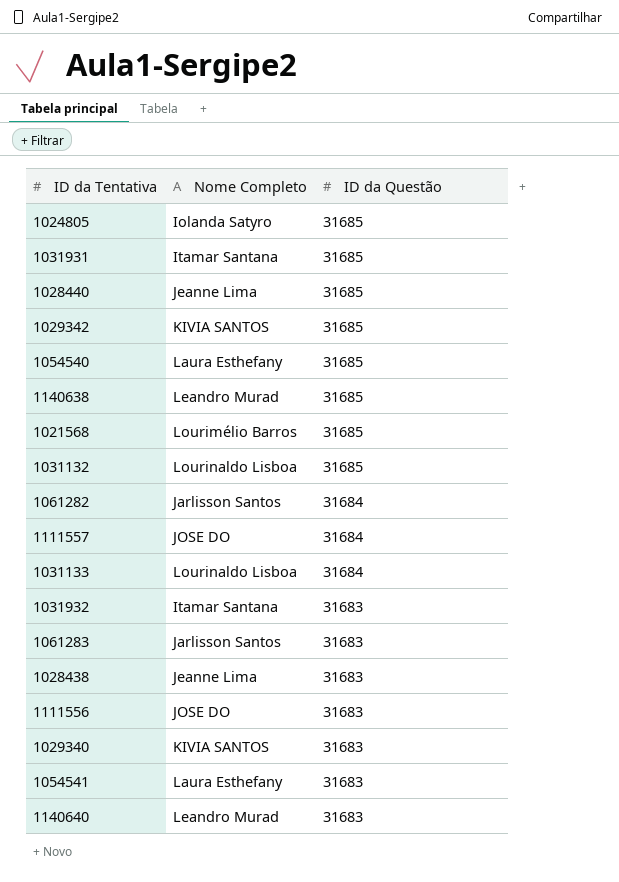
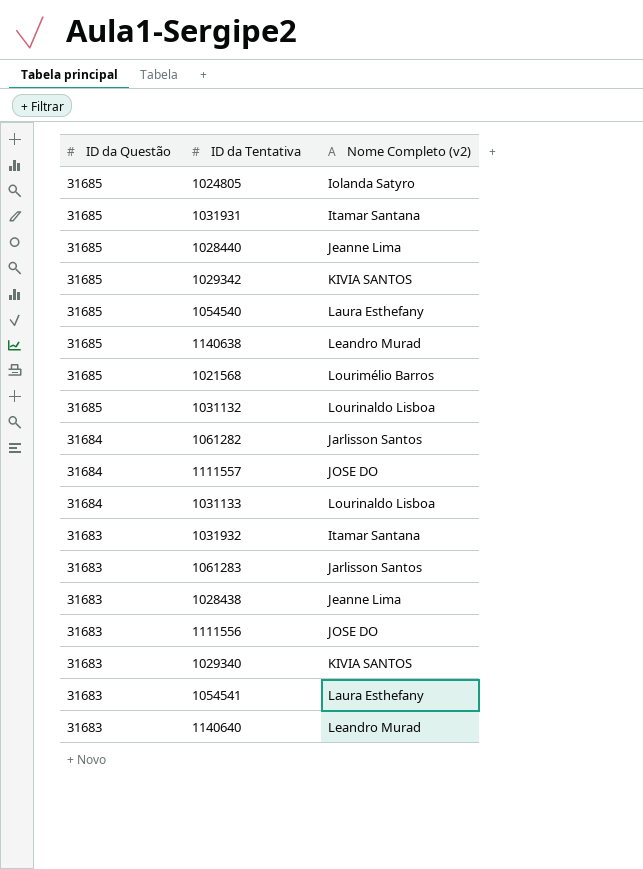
column ID da Questão | position: 3 -> 1
column name: Nome Completo -> Nome Completo (v2)

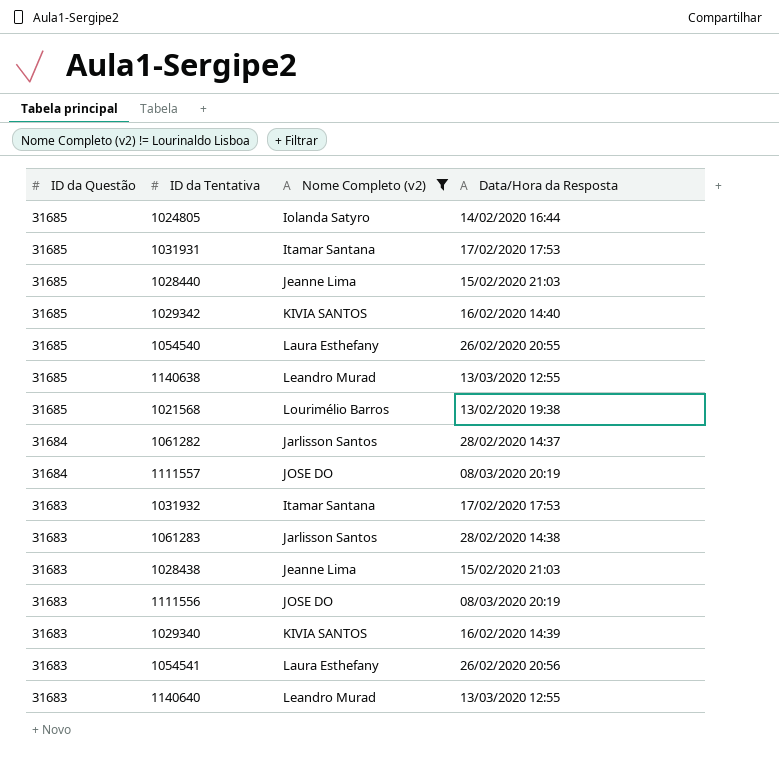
filter: none -> Nome Completo (v2) != Lourinaldo Lisboa
column Data/Hora da Resposta | position: none -> 4

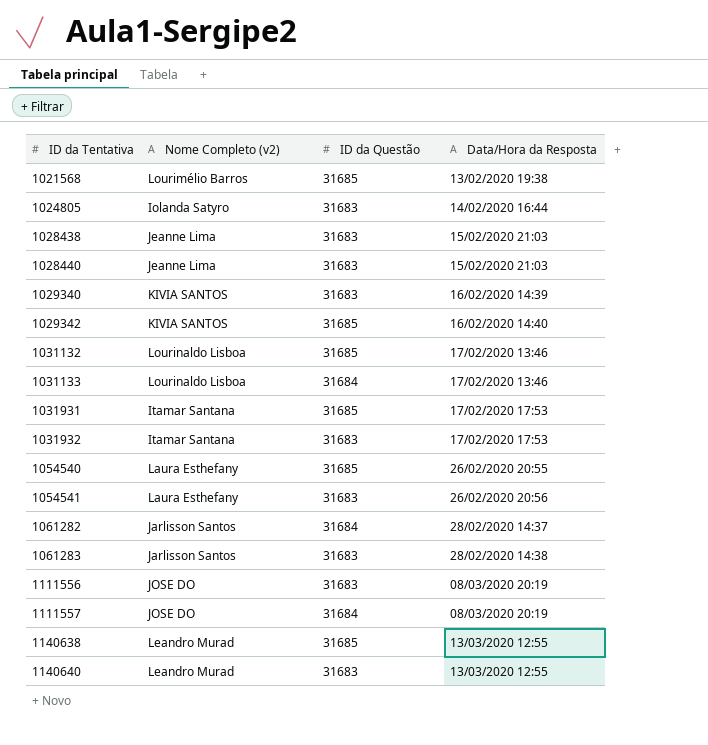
filter: Nome Completo (v2) != Lourinaldo Lisboa -> none
row order: ID da Questão descending -> ID da Tentativa ascending
column ID da Questão | position: 1 -> 3
1024805 | ID da Questão: 31685 -> 31683
1028440 | ID da Questão: 31685 -> 31683

